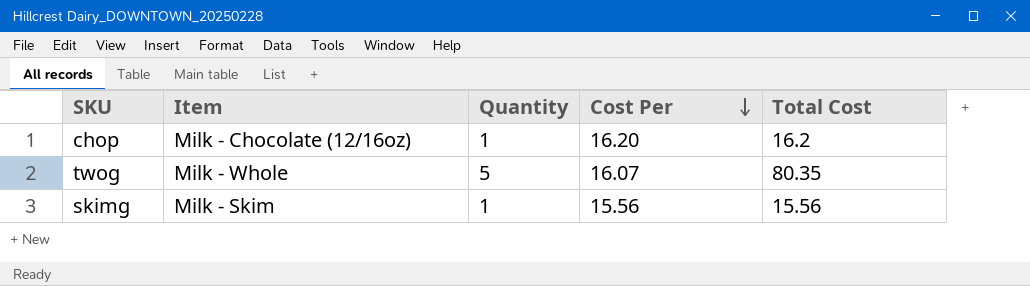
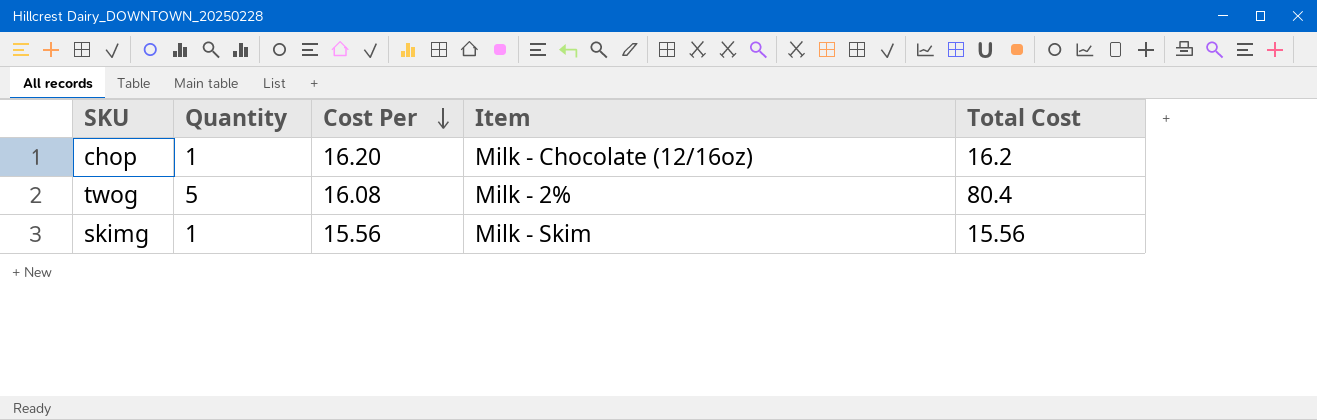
column Item | position: 2 -> 4
twog | Cost Per: 16.07 -> 16.08
twog | Item: Milk - Whole -> Milk - 2%
twog | Total Cost: 80.35 -> 80.4

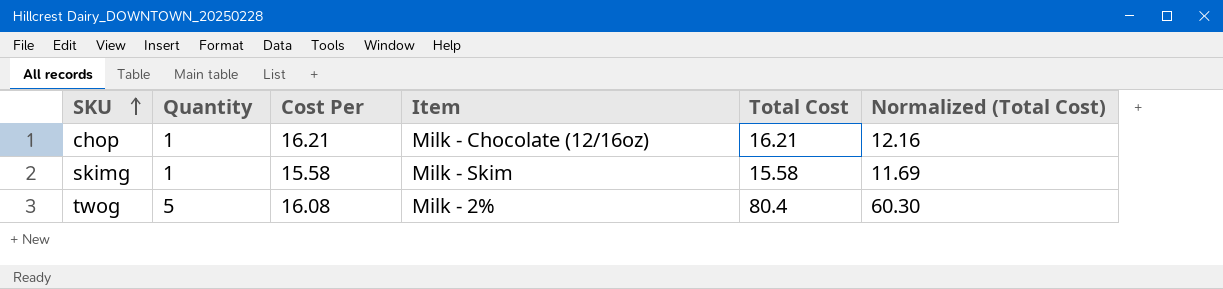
row order: Cost Per descending -> SKU ascending
column Normalized (Total Cost) | formula: none -> [Total Cost] * 0.75
chop | Cost Per: 16.20 -> 16.21
chop | Total Cost: 16.2 -> 16.21
skimg | Cost Per: 15.56 -> 15.58
skimg | Total Cost: 15.56 -> 15.58

